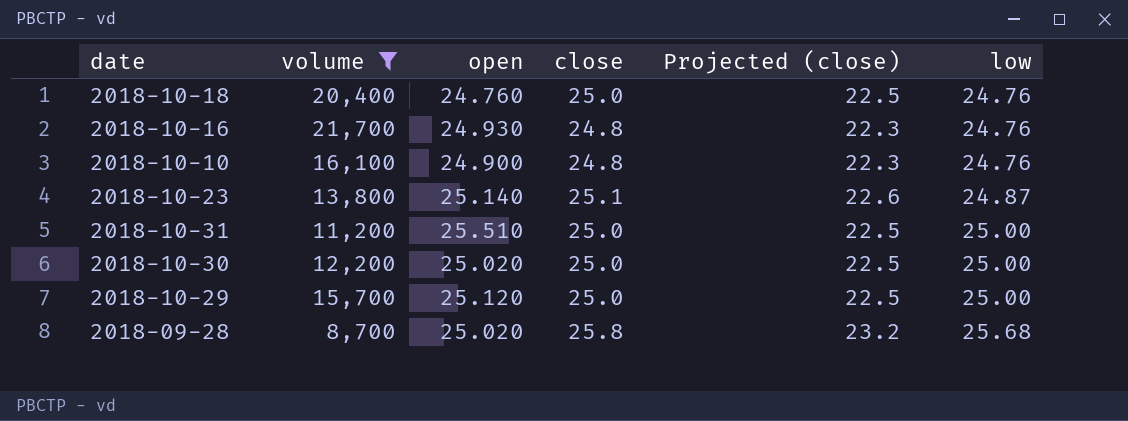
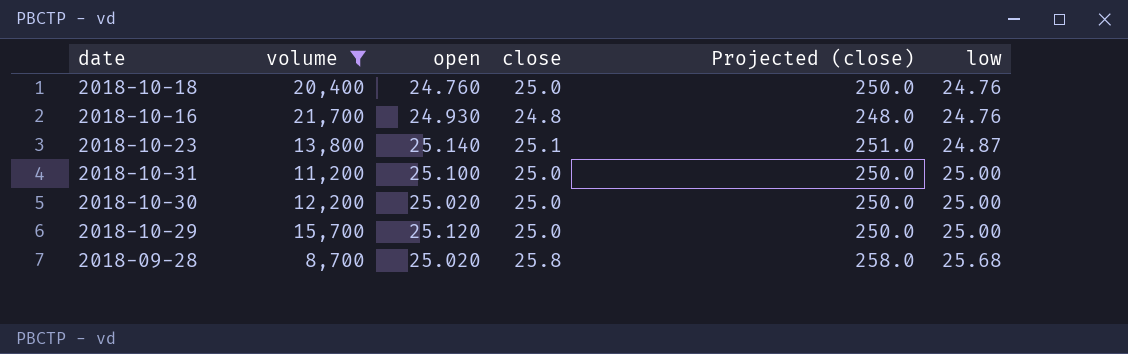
column Projected (close) | formula: [close] * 0.9 -> [close] * 10
row 2018-10-10: 16,100 | 24.900 | 24.8 | 22.3 | 24.76 -> none
2018-10-31 | open: 25.510 -> 25.100

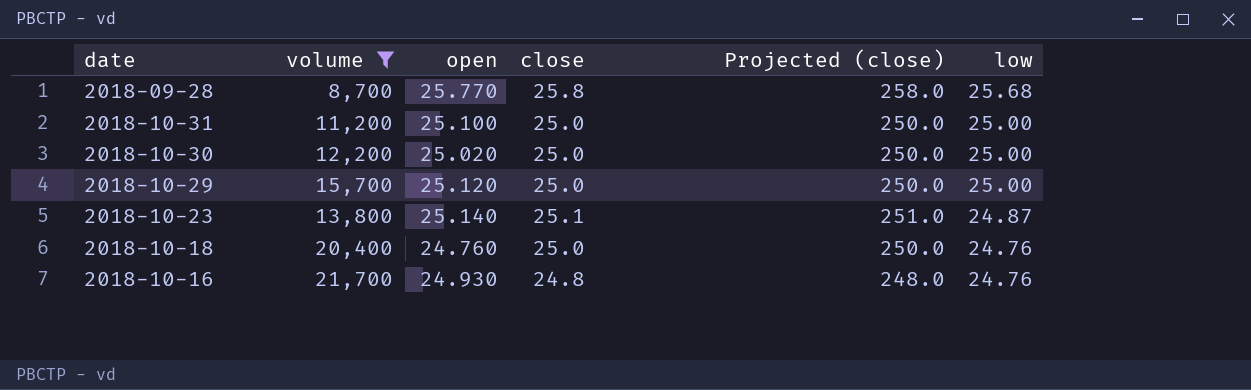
row order: low ascending -> low descending
2018-09-28 | open: 25.020 -> 25.770

